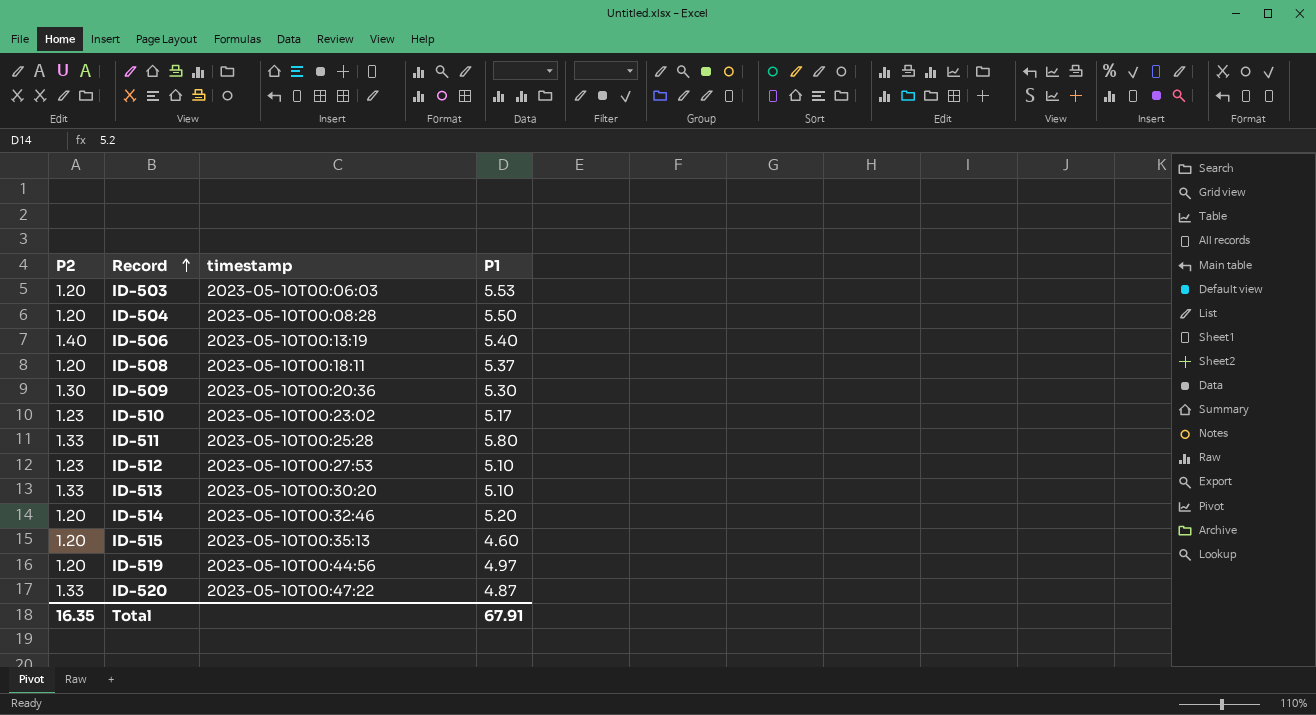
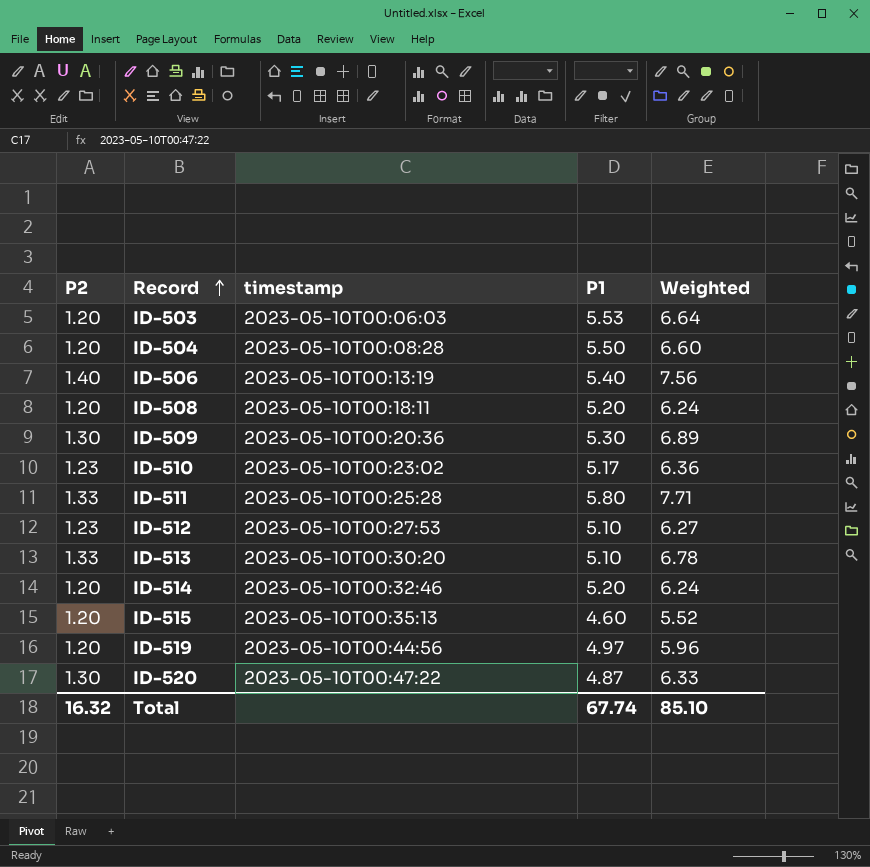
column Weighted | formula: none -> [P2] * [P1]
ID-508 | P1: 5.37 -> 5.20
ID-520 | P2: 1.33 -> 1.30
Total | P2: 16.35 -> 16.32
Total | P1: 67.91 -> 67.74

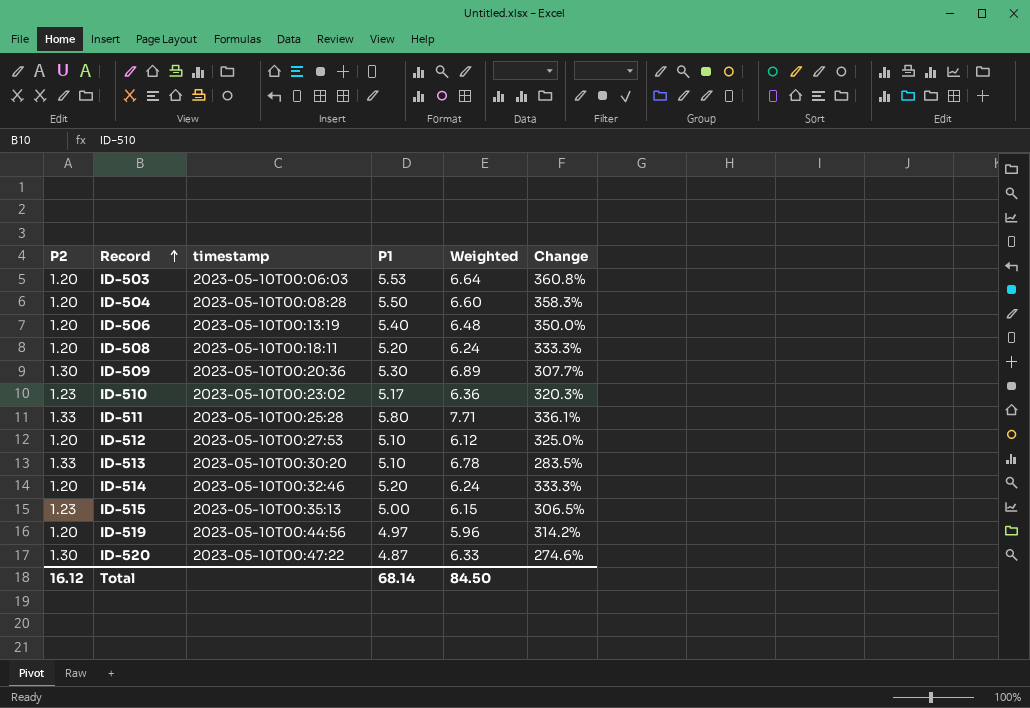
column Change | formula: none -> ([P1] - [P2]) / [P2]
ID-506 | P2: 1.40 -> 1.20
ID-506 | Weighted: 7.56 -> 6.48
ID-512 | P2: 1.23 -> 1.20
ID-512 | Weighted: 6.27 -> 6.12
ID-515 | P2: 1.20 -> 1.23
ID-515 | P1: 4.60 -> 5.00
ID-515 | Weighted: 5.52 -> 6.15
Total | P2: 16.32 -> 16.12
Total | P1: 67.74 -> 68.14
Total | Weighted: 85.10 -> 84.50

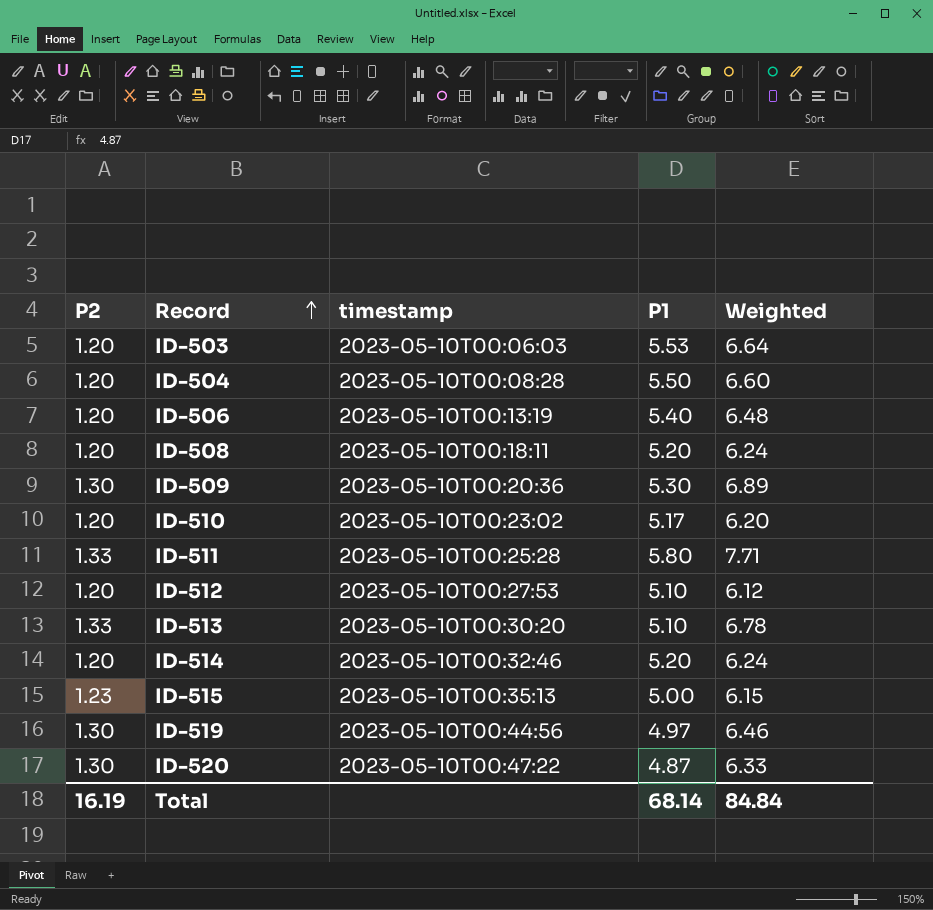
column Change | formula: ([P1] - [P2]) / [P2] -> none
ID-510 | P2: 1.23 -> 1.20
ID-510 | Weighted: 6.36 -> 6.20
ID-519 | P2: 1.20 -> 1.30
ID-519 | Weighted: 5.96 -> 6.46
Total | P2: 16.12 -> 16.19
Total | Weighted: 84.50 -> 84.84

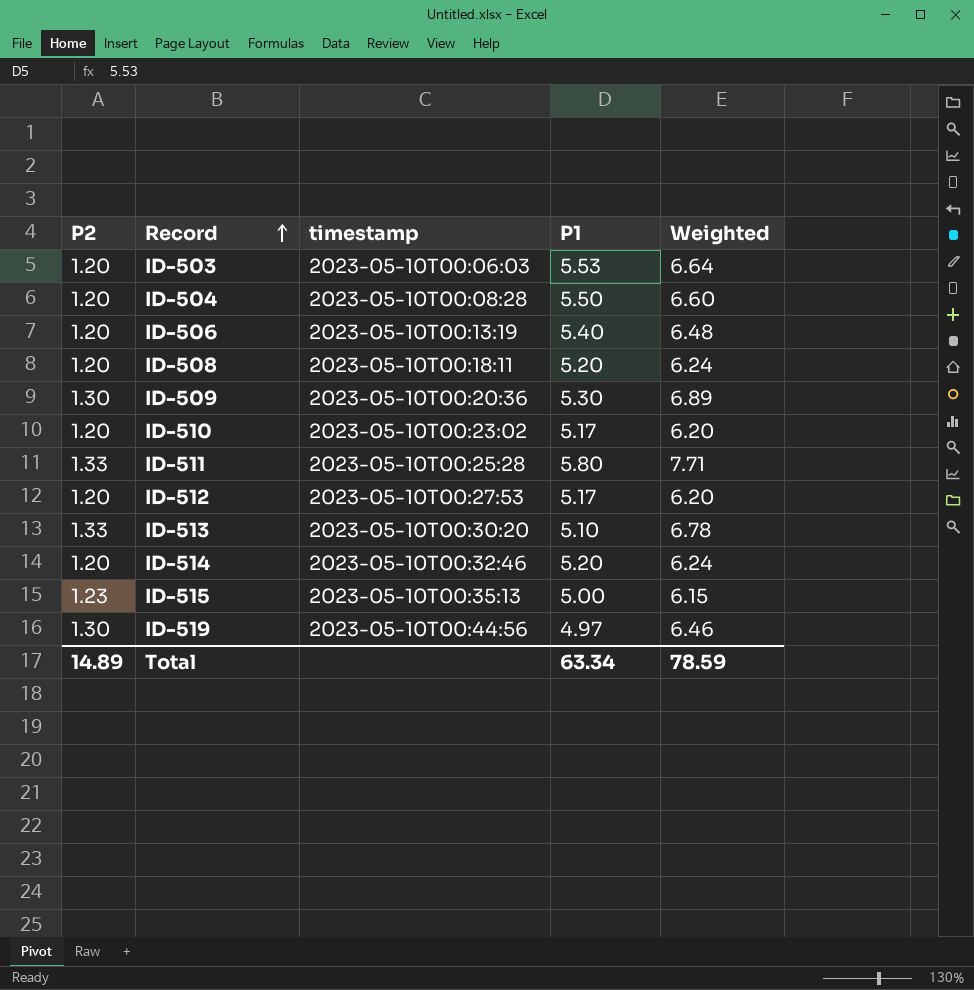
row ID-520: 1.30 | 2023-05-10T00:47:22 | 4.87 | 6.33 -> none
ID-512 | P1: 5.10 -> 5.17
ID-512 | Weighted: 6.12 -> 6.20
Total | P2: 16.19 -> 14.89
Total | P1: 68.14 -> 63.34
Total | Weighted: 84.84 -> 78.59

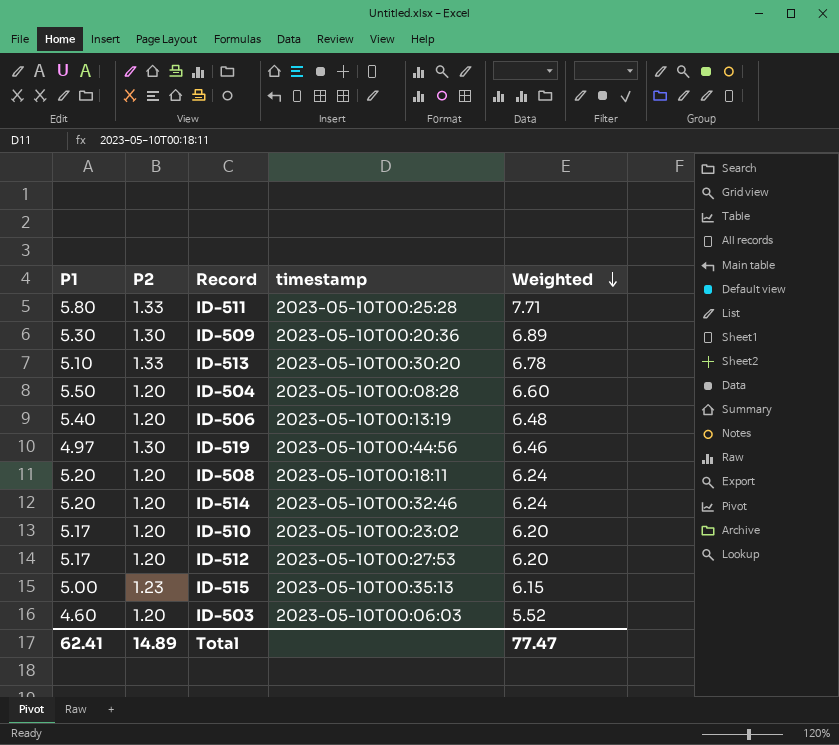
row order: Record ascending -> Weighted descending
column P1 | position: 4 -> 1
ID-503 | P1: 5.53 -> 4.60
ID-503 | Weighted: 6.64 -> 5.52
Total | P1: 63.34 -> 62.41
Total | Weighted: 78.59 -> 77.47

